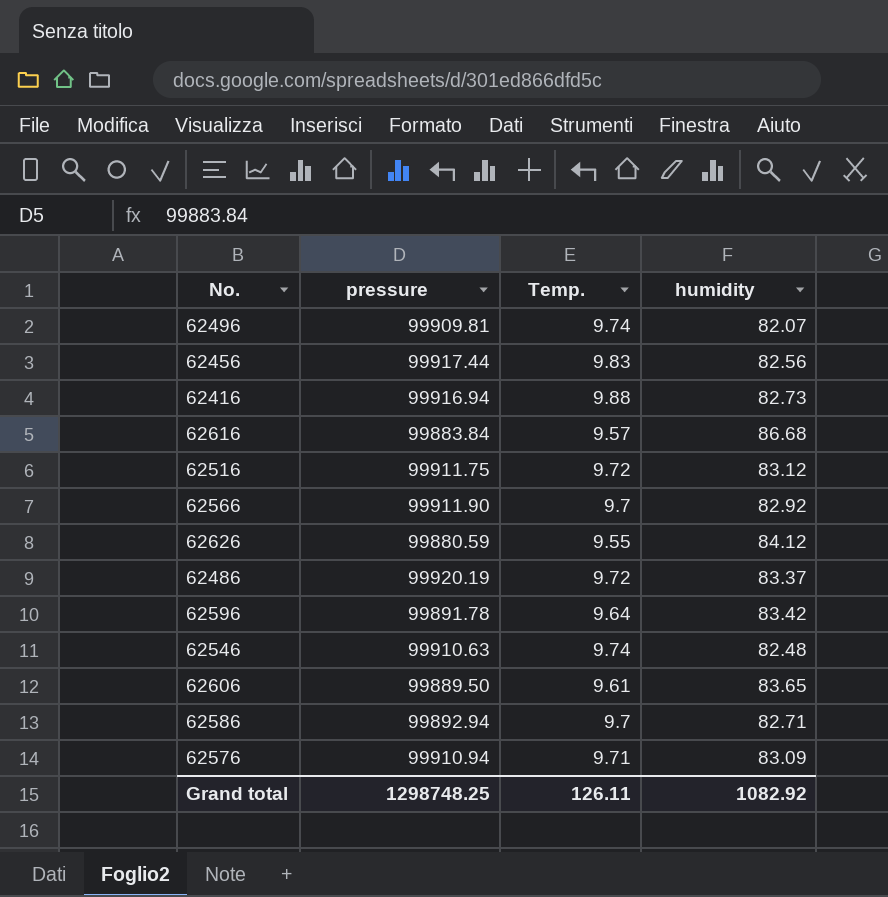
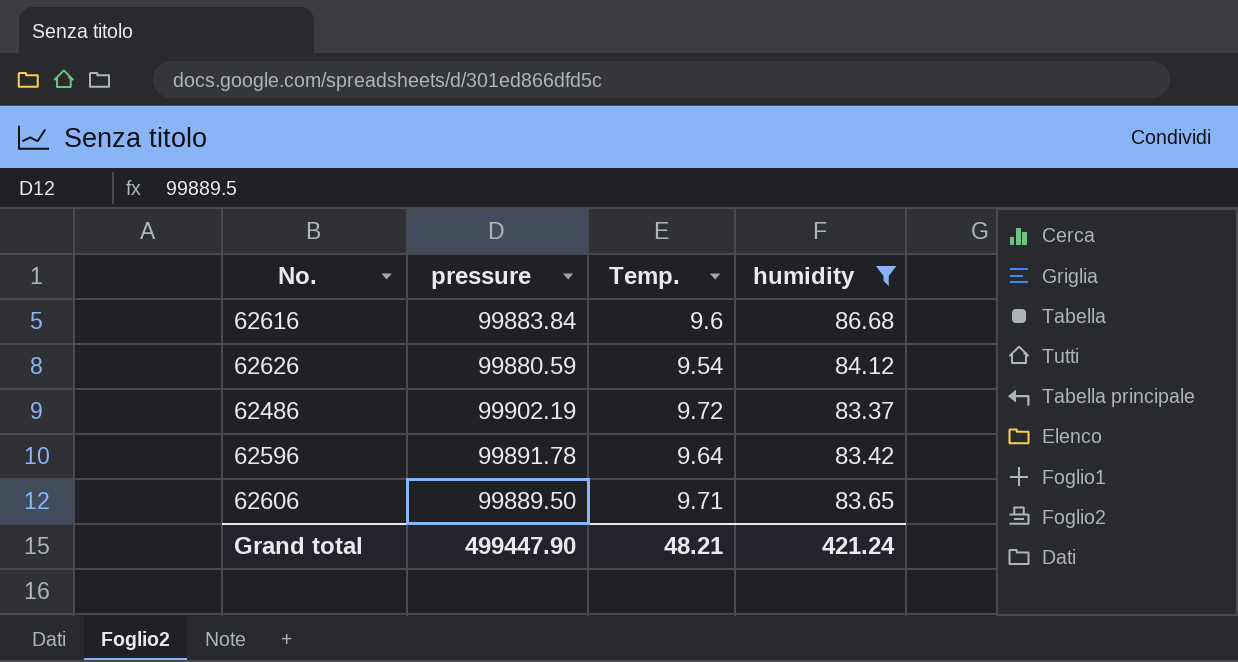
filter: none -> humidity >= 83.37
62616 | Temp.: 9.57 -> 9.6
62626 | Temp.: 9.55 -> 9.54
62486 | pressure: 99920.19 -> 99902.19
62606 | Temp.: 9.61 -> 9.71
Grand total | pressure: 1298748.25 -> 499447.90
Grand total | Temp.: 126.11 -> 48.21
Grand total | humidity: 1082.92 -> 421.24

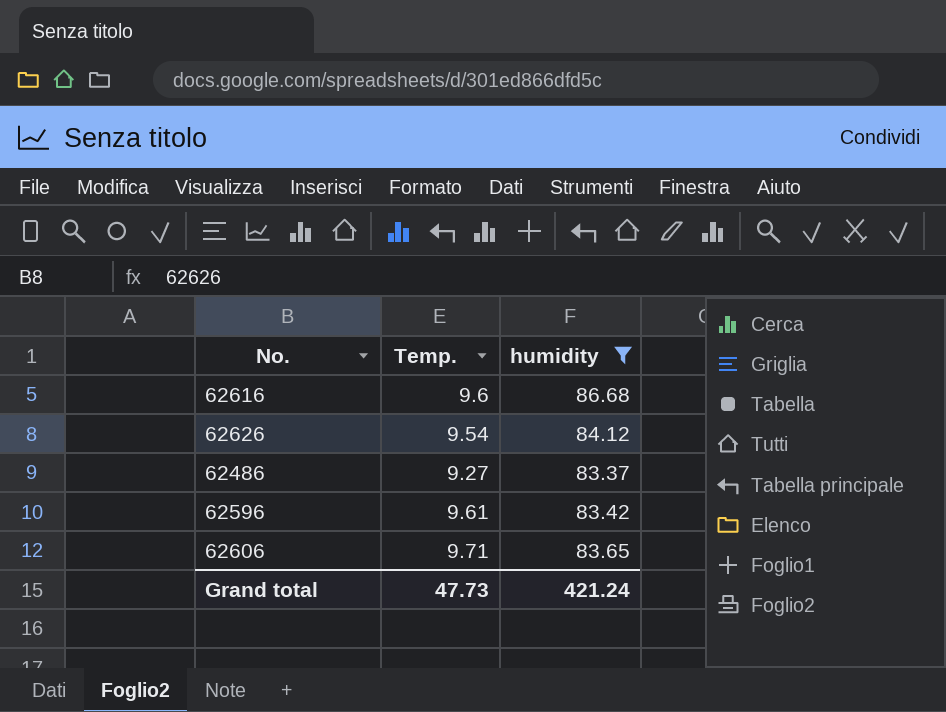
column pressure | position: 2 -> none
62486 | Temp.: 9.72 -> 9.27
62596 | Temp.: 9.64 -> 9.61
Grand total | Temp.: 48.21 -> 47.73

